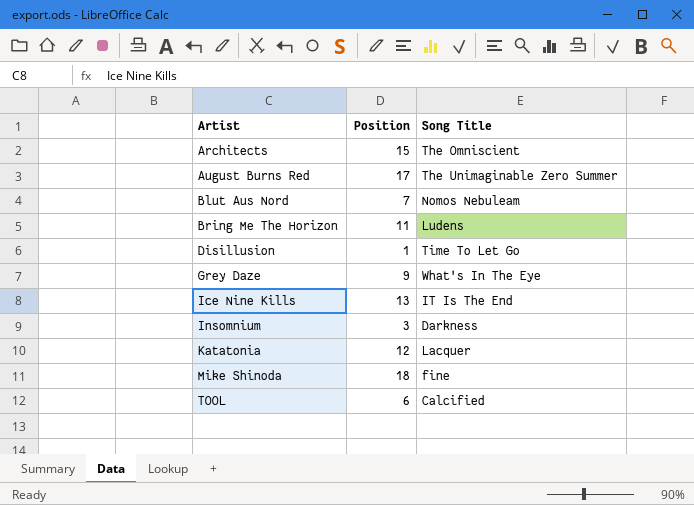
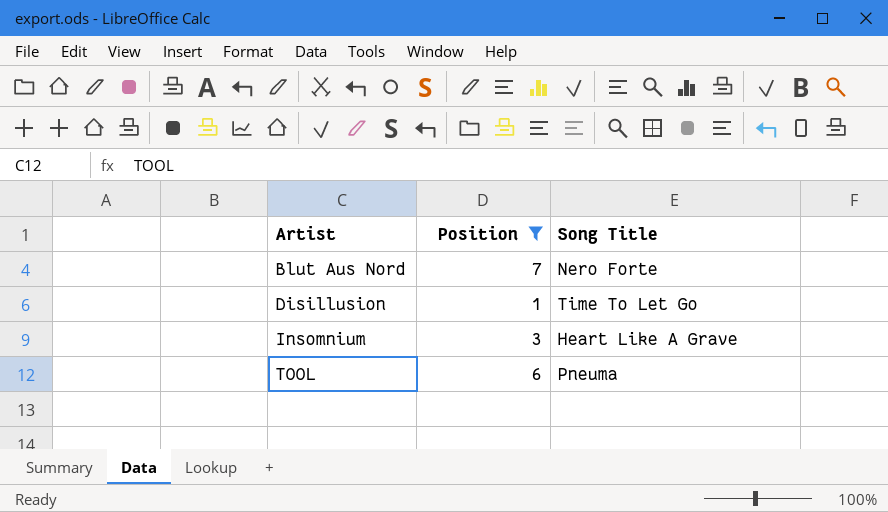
filter: none -> Position <= 7
Blut Aus Nord | Song Title: Nomos Nebuleam -> Nero Forte
Insomnium | Song Title: Darkness -> Heart Like A Grave
TOOL | Song Title: Calcified -> Pneuma

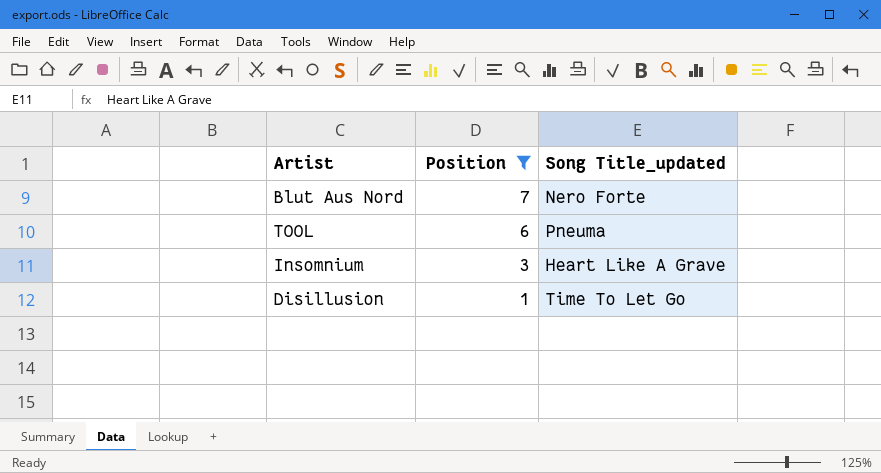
row order: Artist ascending -> Position descending
column name: Song Title -> Song Title_updated

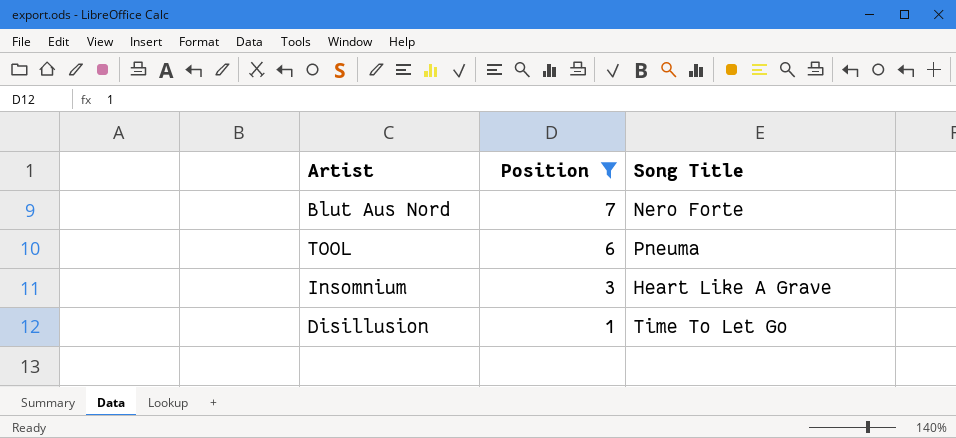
column name: Song Title_updated -> Song Title

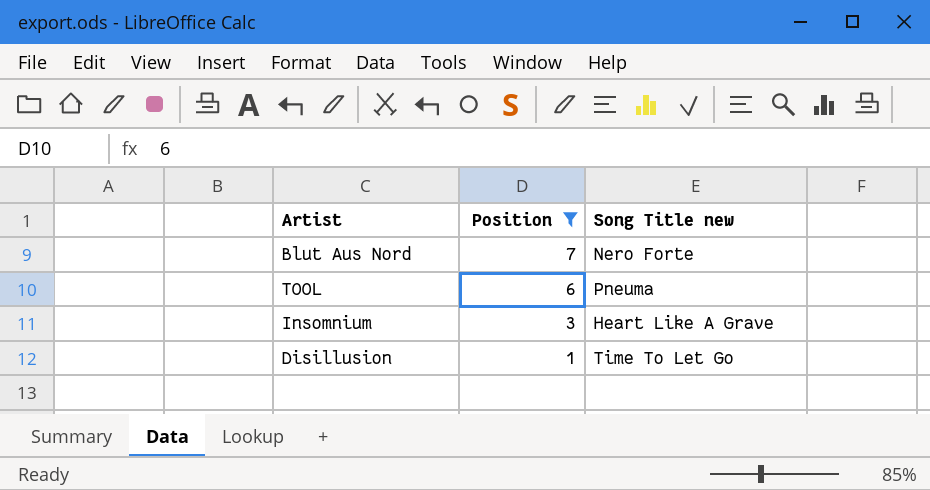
column name: Song Title -> Song Title new

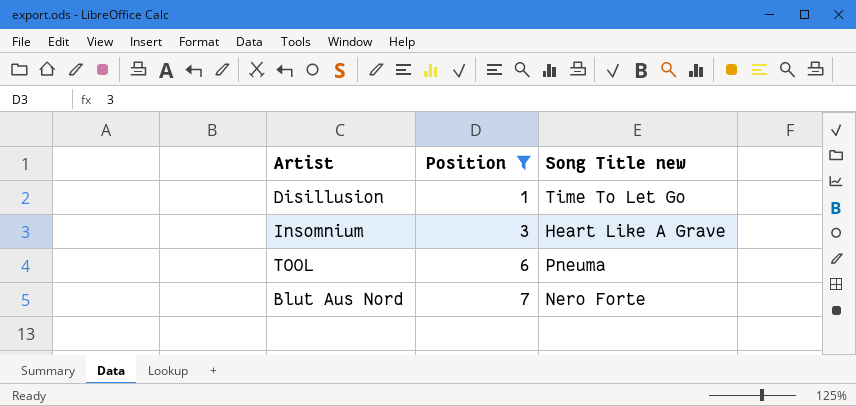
row order: Position descending -> Position ascending

